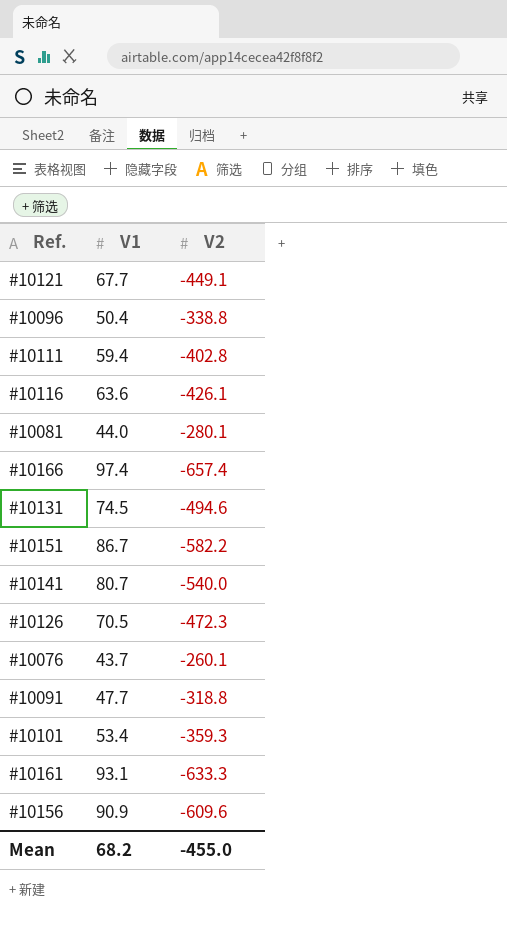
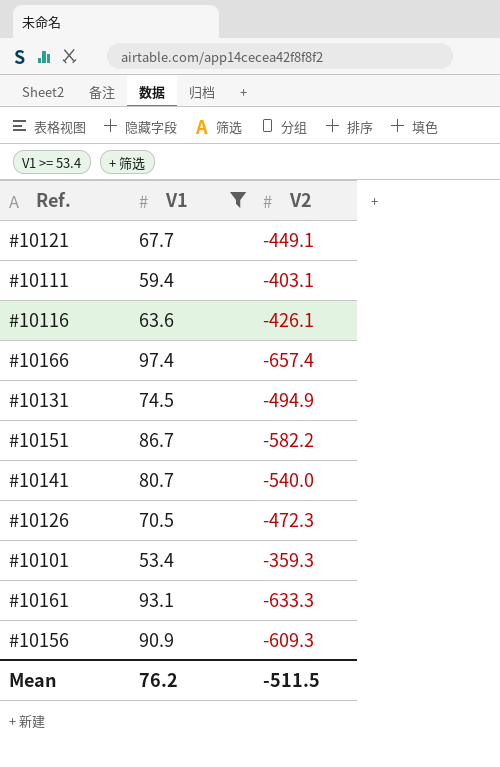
filter: none -> V1 >= 53.4
#10111 | V2: -402.8 -> -403.1
#10131 | V2: -494.6 -> -494.9
#10156 | V2: -609.6 -> -609.3
Mean | V1: 68.2 -> 76.2
Mean | V2: -455.0 -> -511.5

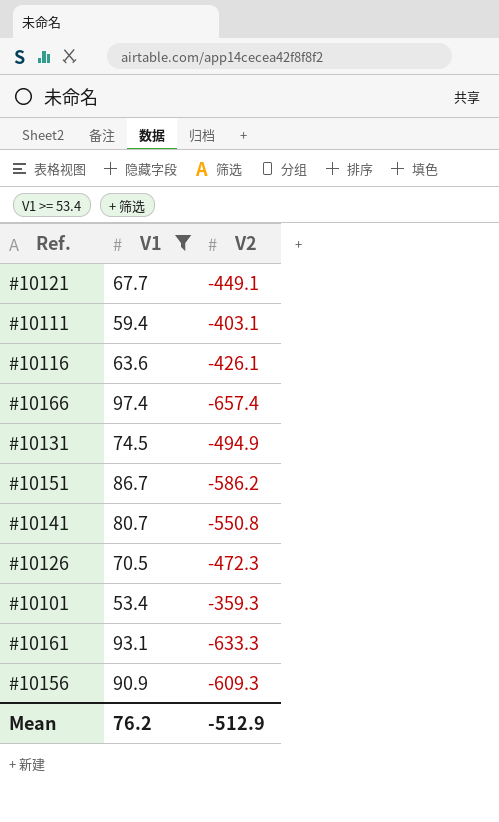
#10151 | V2: -582.2 -> -586.2
#10141 | V2: -540.0 -> -550.8
Mean | V2: -511.5 -> -512.9

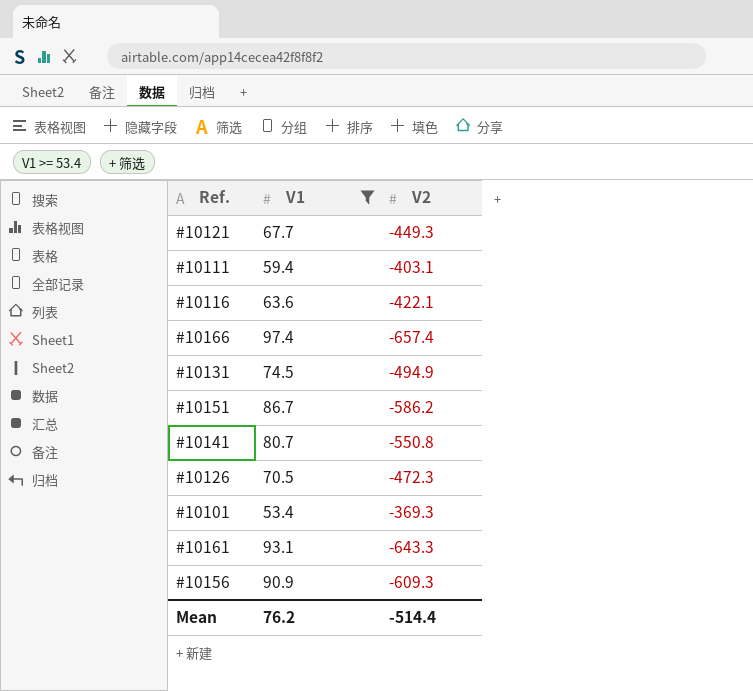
#10121 | V2: -449.1 -> -449.3
#10116 | V2: -426.1 -> -422.1
#10101 | V2: -359.3 -> -369.3
#10161 | V2: -633.3 -> -643.3
Mean | V2: -512.9 -> -514.4

